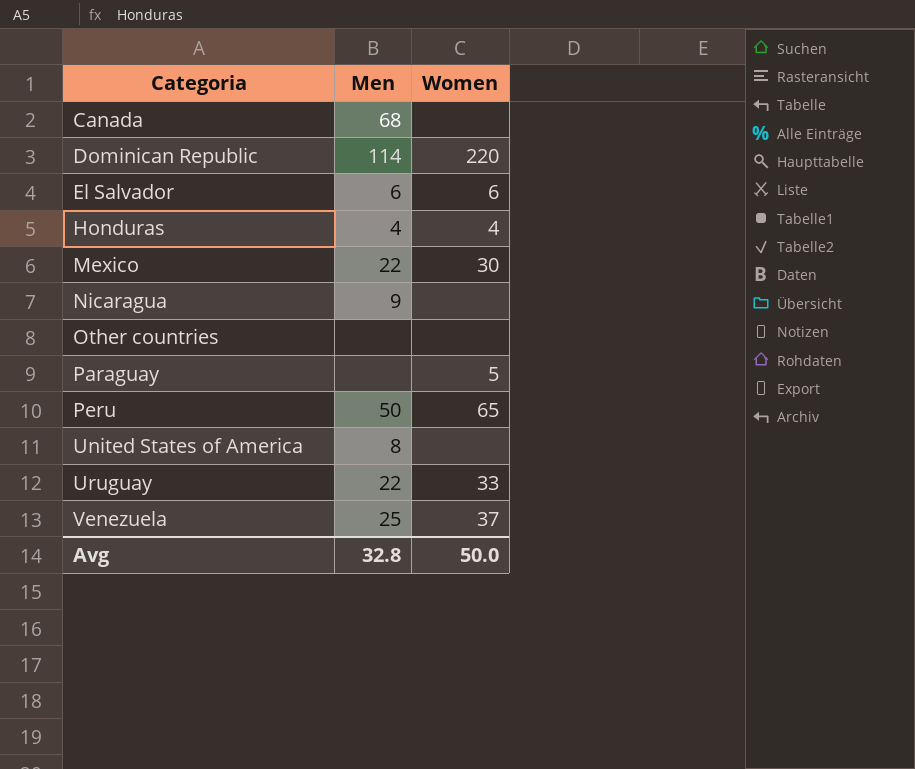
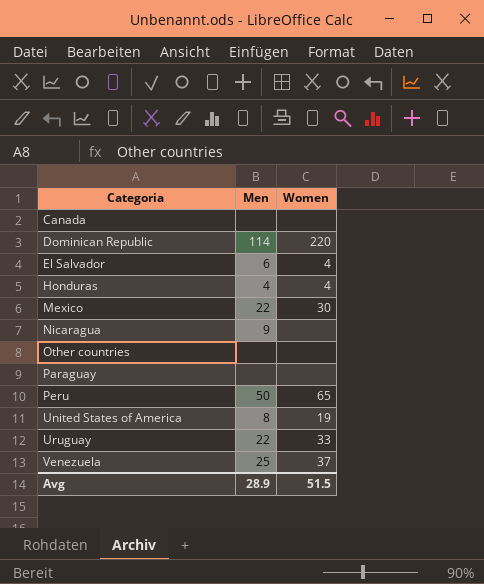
Canada | Men: 68 -> none
El Salvador | Women: 6 -> 4
Paraguay | Women: 5 -> none
United States of America | Women: none -> 19
Avg | Men: 32.8 -> 28.9
Avg | Women: 50.0 -> 51.5

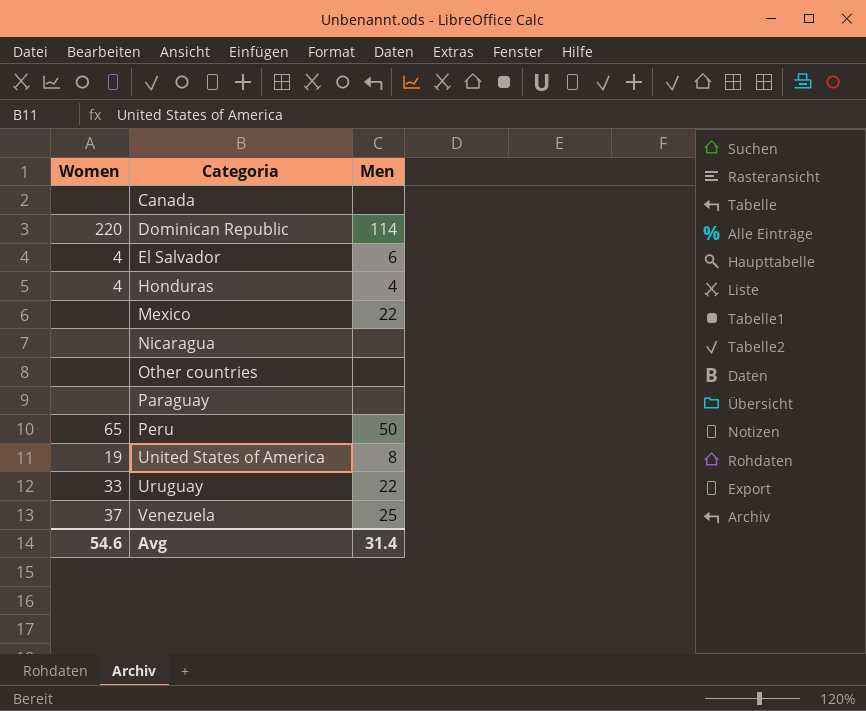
column Women | position: 3 -> 1
Mexico | Women: 30 -> none
Nicaragua | Men: 9 -> none
Avg | Women: 51.5 -> 54.6
Avg | Men: 28.9 -> 31.4

